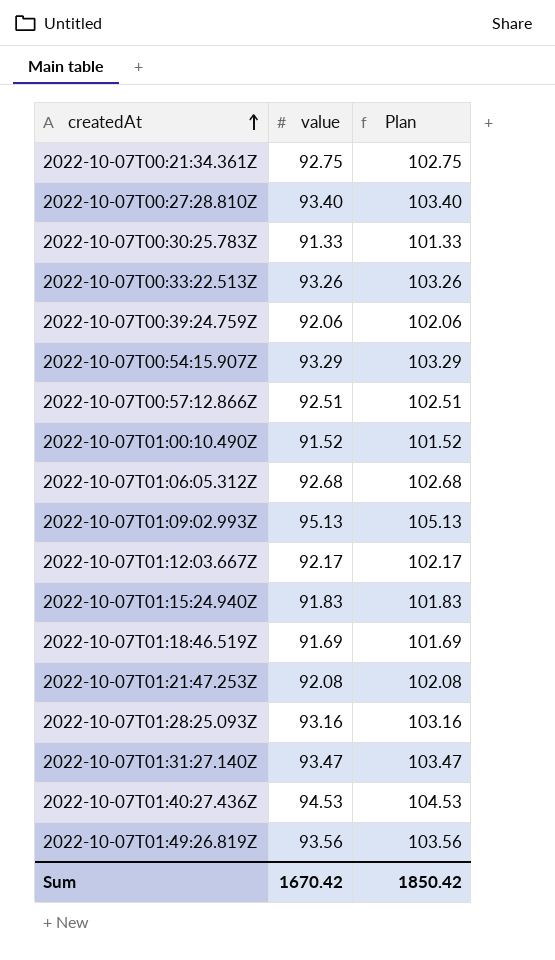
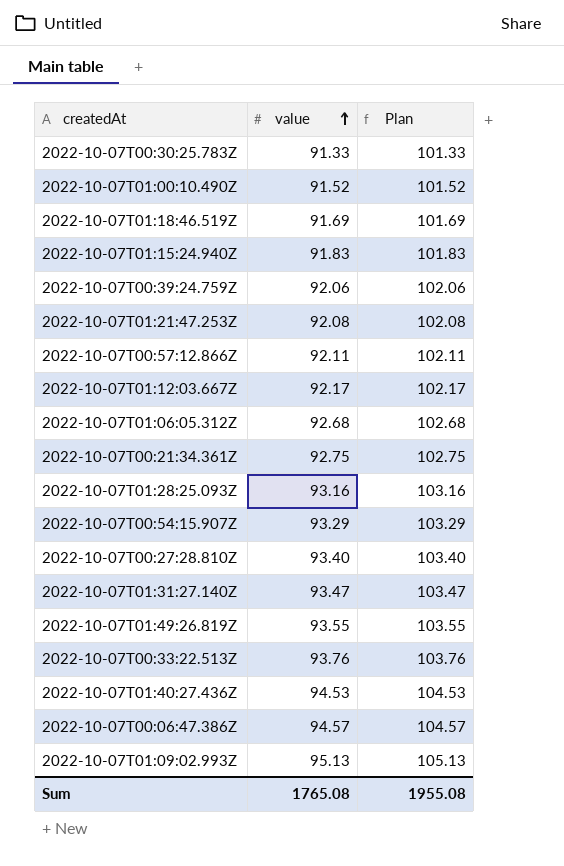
row order: createdAt ascending -> value ascending
2022-10-07T00:57:12.866Z | value: 92.51 -> 92.11
2022-10-07T00:57:12.866Z | Plan: 102.51 -> 102.11
2022-10-07T01:49:26.819Z | value: 93.56 -> 93.55
2022-10-07T01:49:26.819Z | Plan: 103.56 -> 103.55
2022-10-07T00:33:22.513Z | value: 93.26 -> 93.76
2022-10-07T00:33:22.513Z | Plan: 103.26 -> 103.76
row 2022-10-07T00:06:47.386Z: none -> 94.57 | 104.57
Sum | value: 1670.42 -> 1765.08
Sum | Plan: 1850.42 -> 1955.08

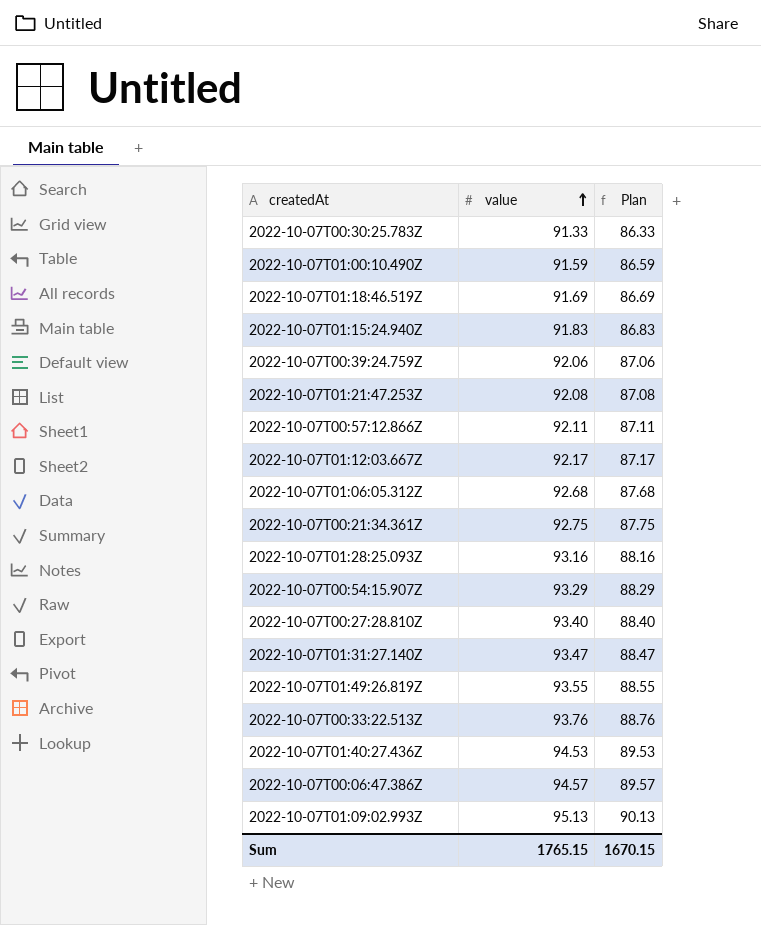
column Plan | formula: [value] + 10 -> [value] - 5
2022-10-07T01:00:10.490Z | value: 91.52 -> 91.59
Sum | value: 1765.08 -> 1765.15
Sum | Plan: 1955.08 -> 1670.15

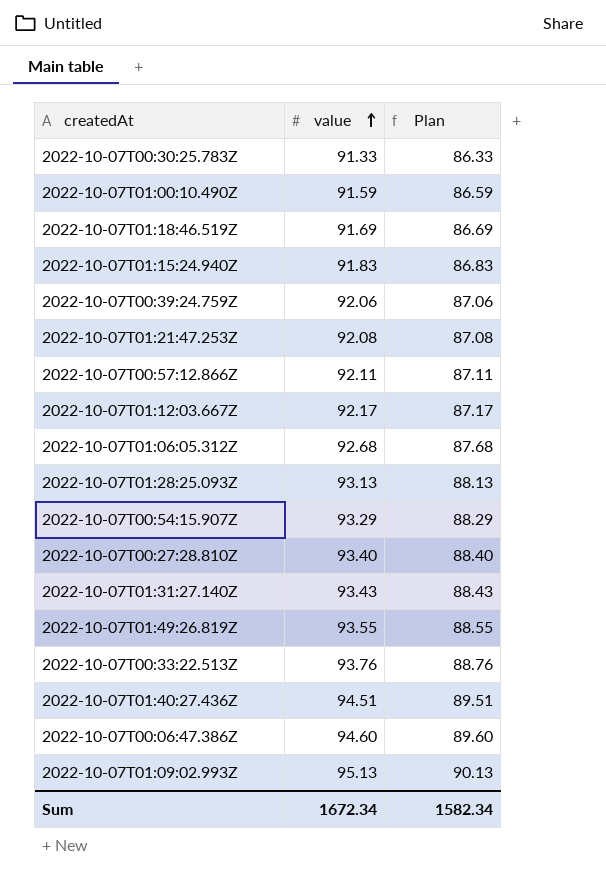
row 2022-10-07T00:21:34.361Z: 92.75 | 87.75 -> none
2022-10-07T01:28:25.093Z | value: 93.16 -> 93.13
2022-10-07T01:28:25.093Z | Plan: 88.16 -> 88.13
2022-10-07T01:31:27.140Z | value: 93.47 -> 93.43
2022-10-07T01:31:27.140Z | Plan: 88.47 -> 88.43
2022-10-07T01:40:27.436Z | value: 94.53 -> 94.51
2022-10-07T01:40:27.436Z | Plan: 89.53 -> 89.51
2022-10-07T00:06:47.386Z | value: 94.57 -> 94.60
2022-10-07T00:06:47.386Z | Plan: 89.57 -> 89.60
Sum | value: 1765.15 -> 1672.34
Sum | Plan: 1670.15 -> 1582.34

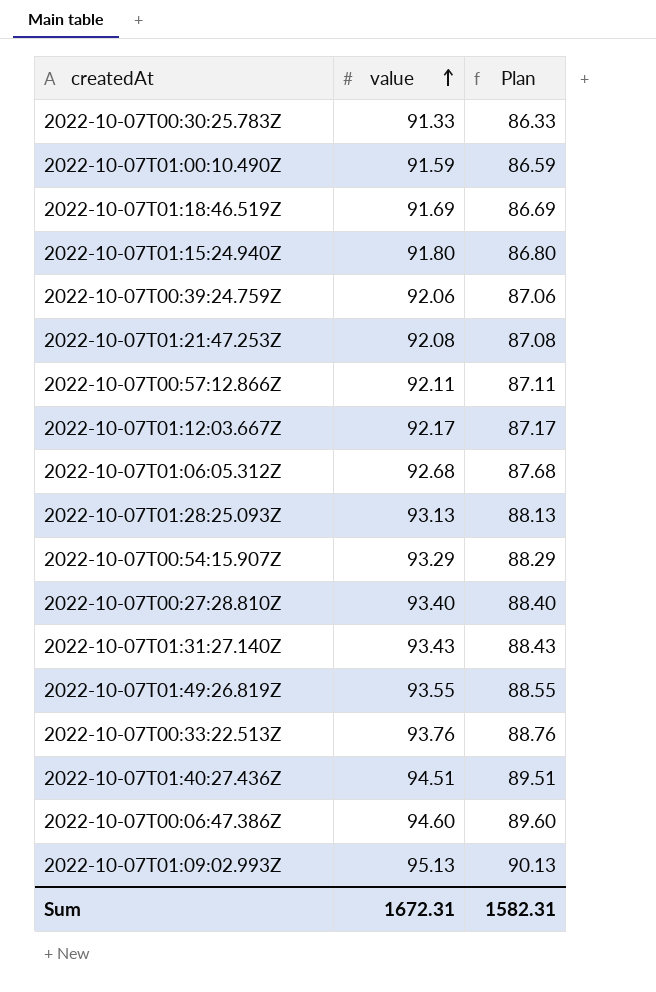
2022-10-07T01:15:24.940Z | value: 91.83 -> 91.80
2022-10-07T01:15:24.940Z | Plan: 86.83 -> 86.80
Sum | value: 1672.34 -> 1672.31
Sum | Plan: 1582.34 -> 1582.31

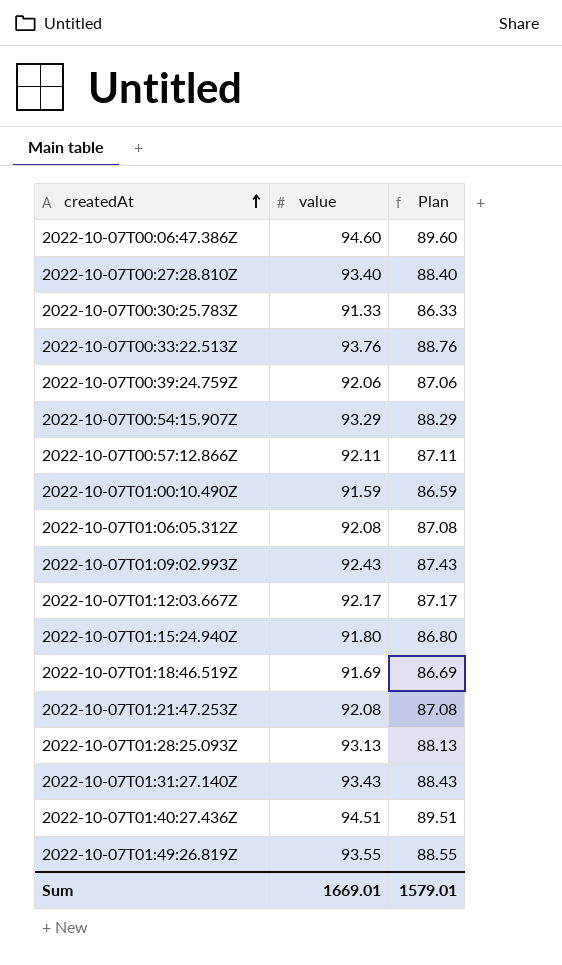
row order: value ascending -> createdAt ascending
2022-10-07T01:06:05.312Z | value: 92.68 -> 92.08
2022-10-07T01:06:05.312Z | Plan: 87.68 -> 87.08
2022-10-07T01:09:02.993Z | value: 95.13 -> 92.43
2022-10-07T01:09:02.993Z | Plan: 90.13 -> 87.43
Sum | value: 1672.31 -> 1669.01
Sum | Plan: 1582.31 -> 1579.01

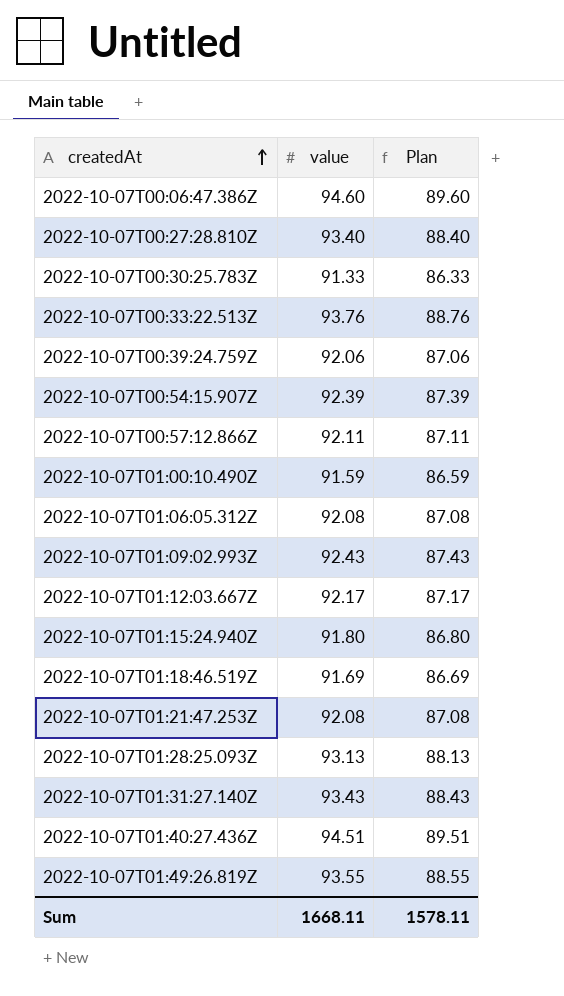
2022-10-07T00:54:15.907Z | value: 93.29 -> 92.39
2022-10-07T00:54:15.907Z | Plan: 88.29 -> 87.39
Sum | value: 1669.01 -> 1668.11
Sum | Plan: 1579.01 -> 1578.11

